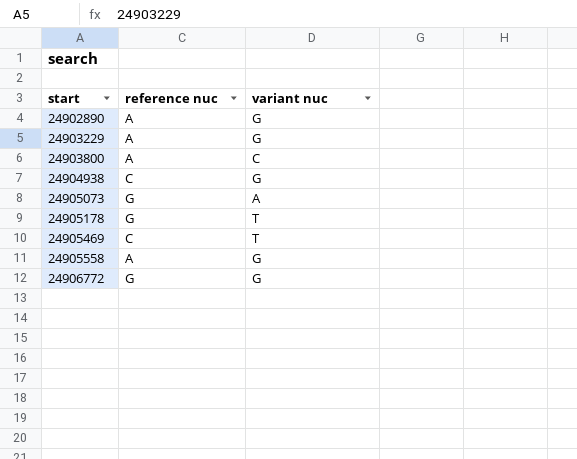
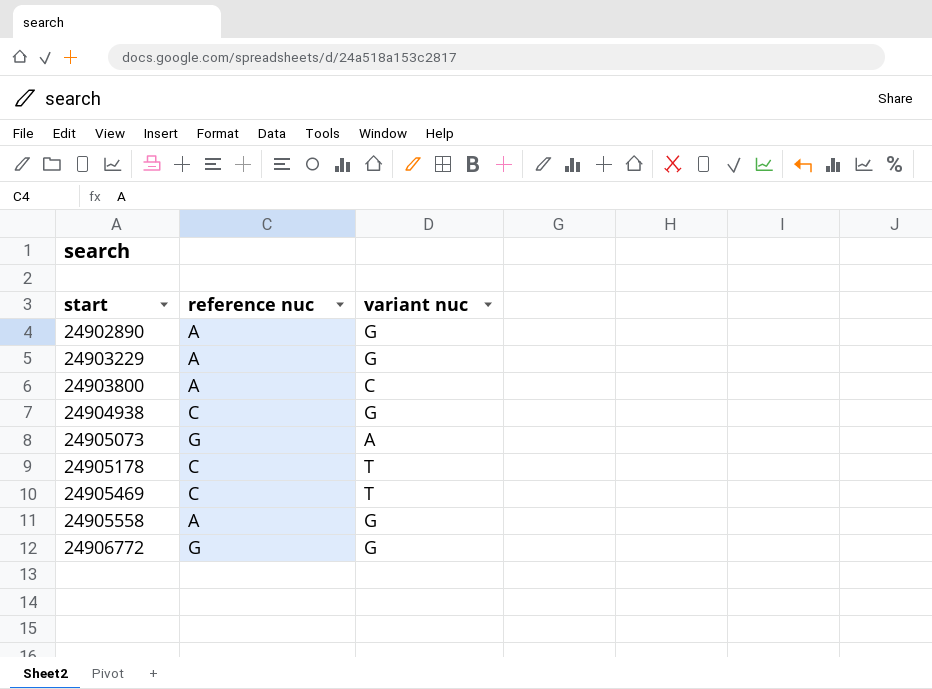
24905178 | reference nuc: G -> C

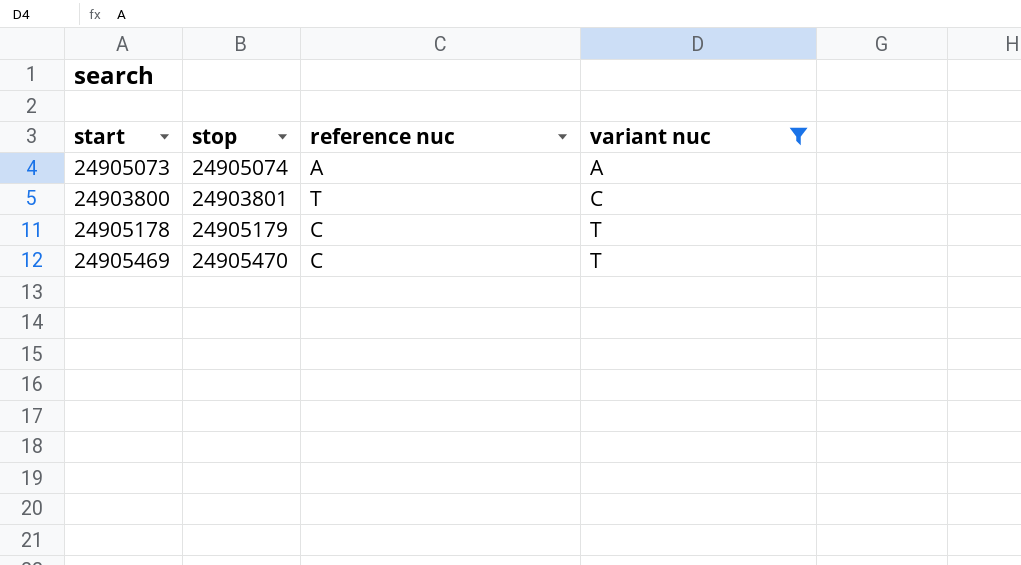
filter: none -> variant nuc != G
row order: start ascending -> variant nuc ascending
column stop | position: none -> 2
24905073 | reference nuc: G -> A
24903800 | reference nuc: A -> T

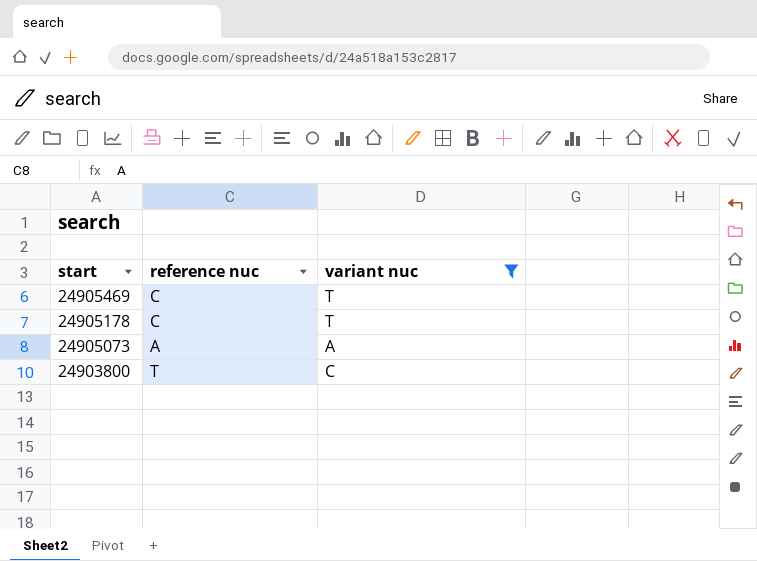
row order: variant nuc ascending -> start descending
column stop | position: 2 -> none

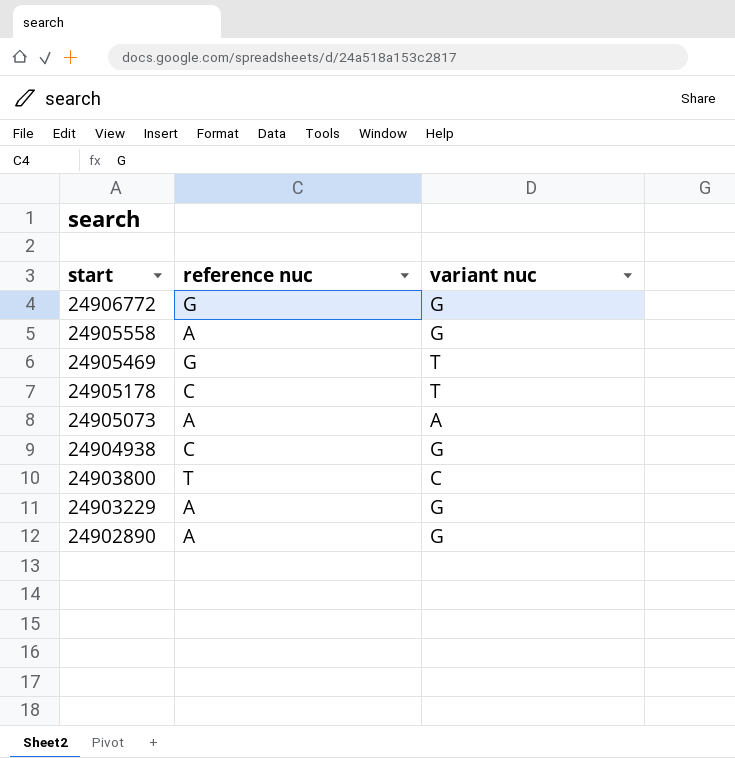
filter: variant nuc != G -> none
24905469 | reference nuc: C -> G

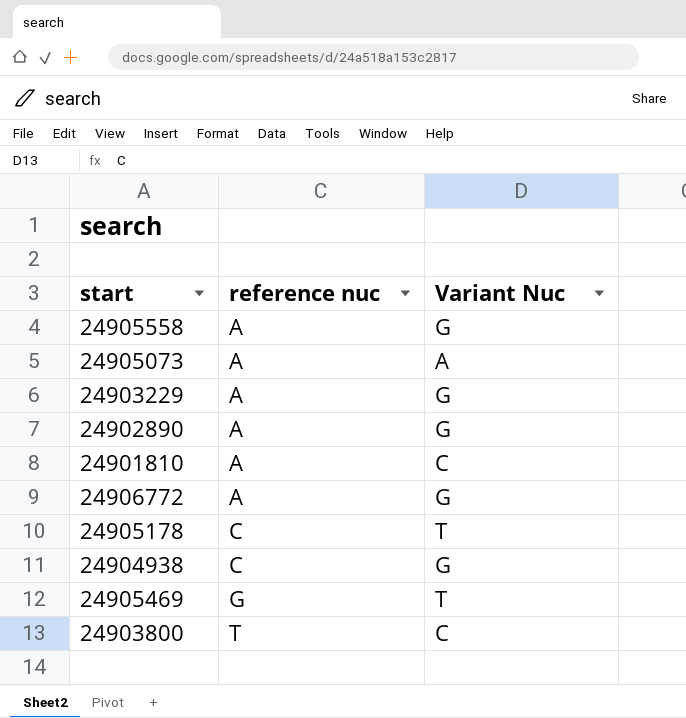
row order: start descending -> reference nuc ascending
column name: variant nuc -> Variant Nuc
row 24901810: none -> A | C
24906772 | reference nuc: G -> A

